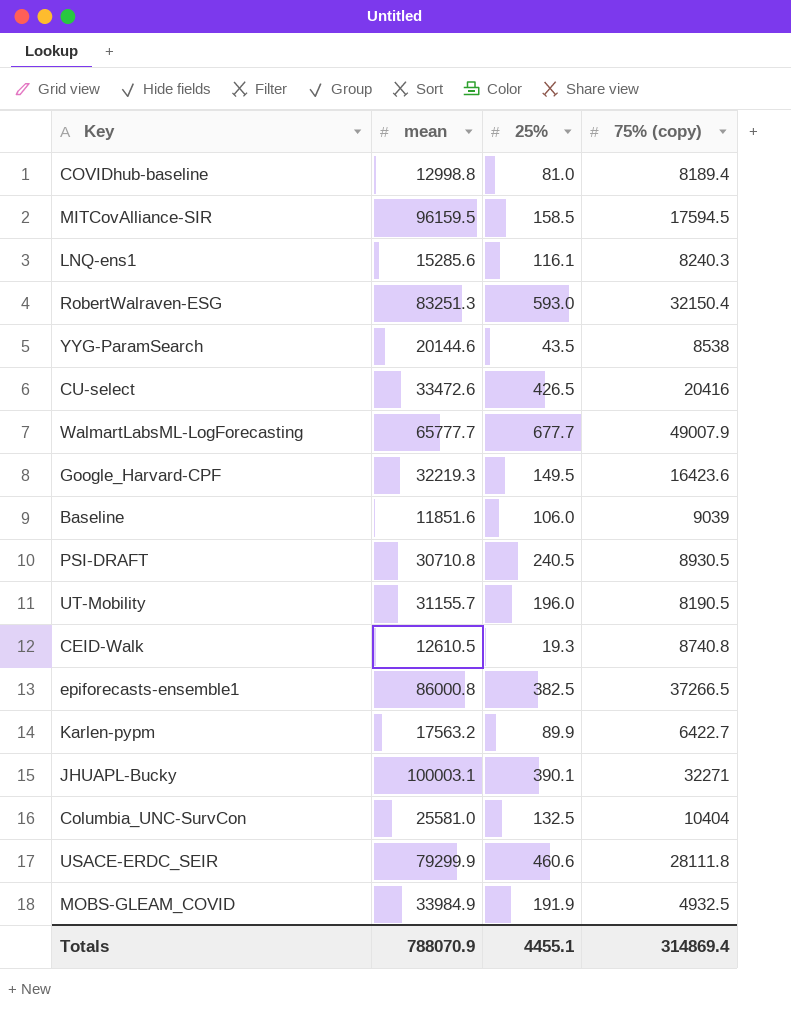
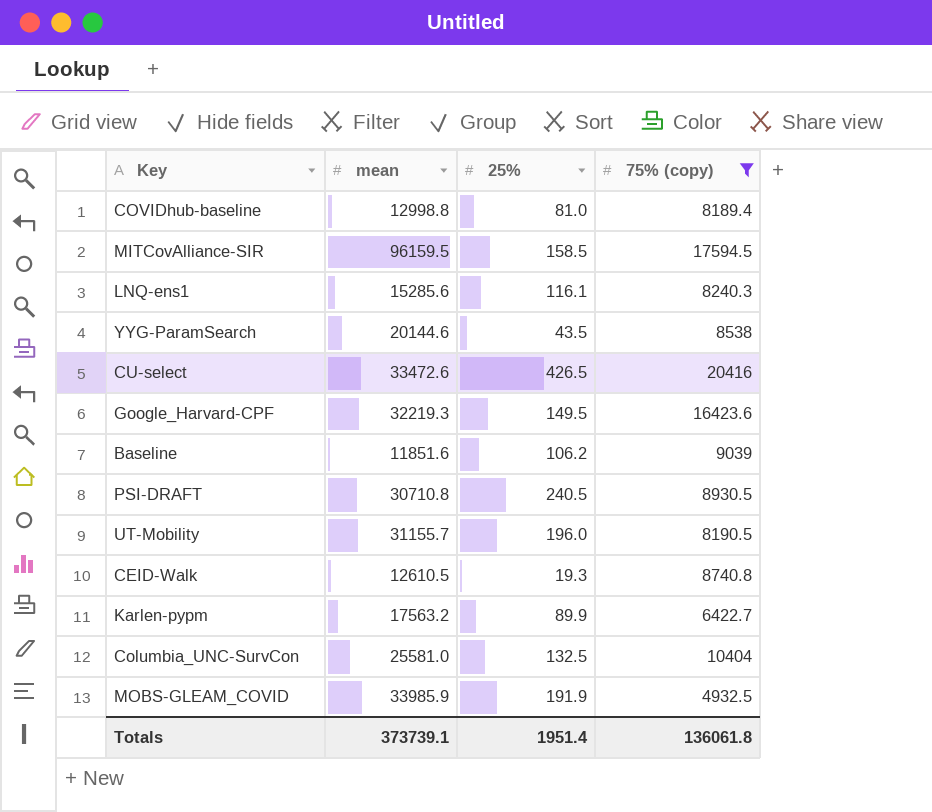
filter: none -> 75% (copy) <= 20416
Baseline | 25%: 106.0 -> 106.2
MOBS-GLEAM_COVID | mean: 33984.9 -> 33985.9
Totals | mean: 788070.9 -> 373739.1
Totals | 25%: 4455.1 -> 1951.4
Totals | 75% (copy): 314869.4 -> 136061.8

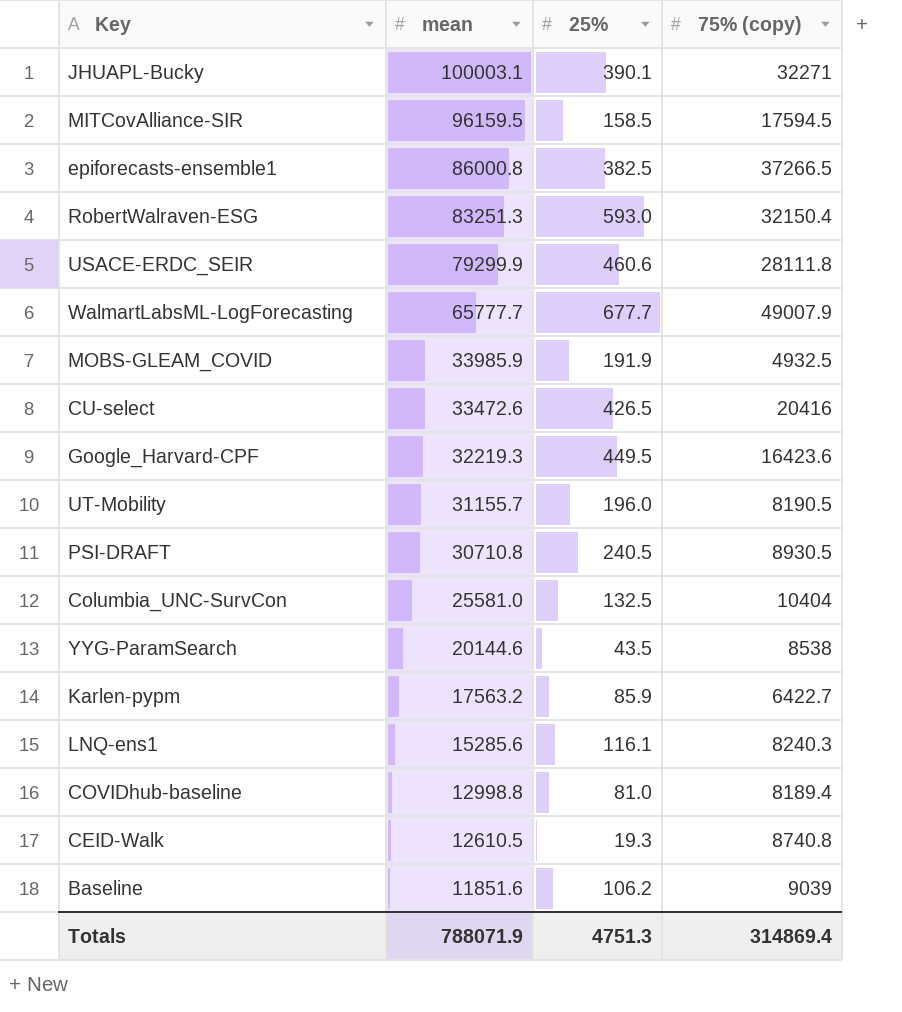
filter: 75% (copy) <= 20416 -> none
row order: none -> mean descending
Google_Harvard-CPF | 25%: 149.5 -> 449.5
Karlen-pypm | 25%: 89.9 -> 85.9
Totals | mean: 373739.1 -> 788071.9
Totals | 25%: 1951.4 -> 4751.3
Totals | 75% (copy): 136061.8 -> 314869.4

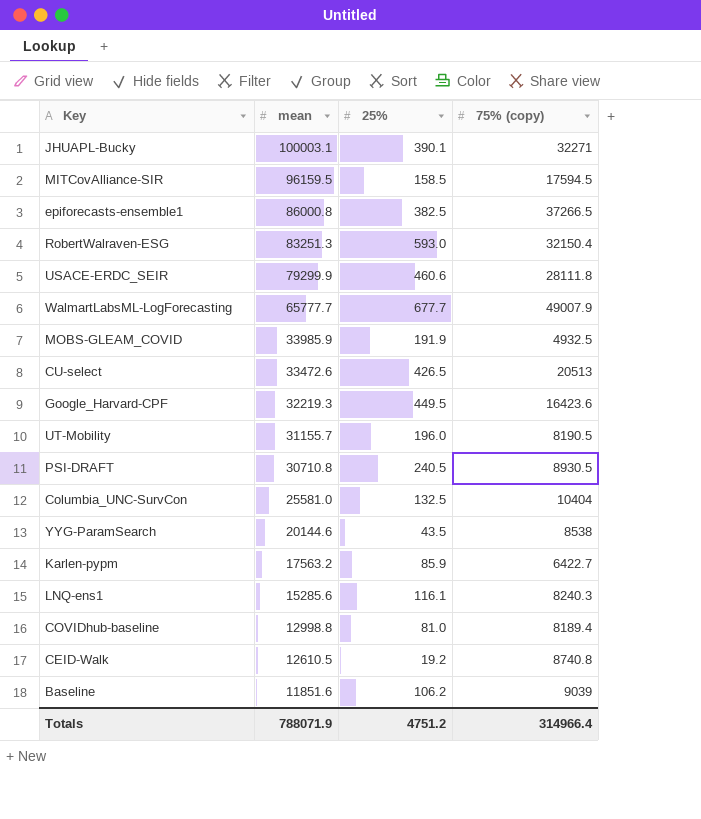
CU-select | 75% (copy): 20416 -> 20513
CEID-Walk | 25%: 19.3 -> 19.2
Totals | 25%: 4751.3 -> 4751.2
Totals | 75% (copy): 314869.4 -> 314966.4

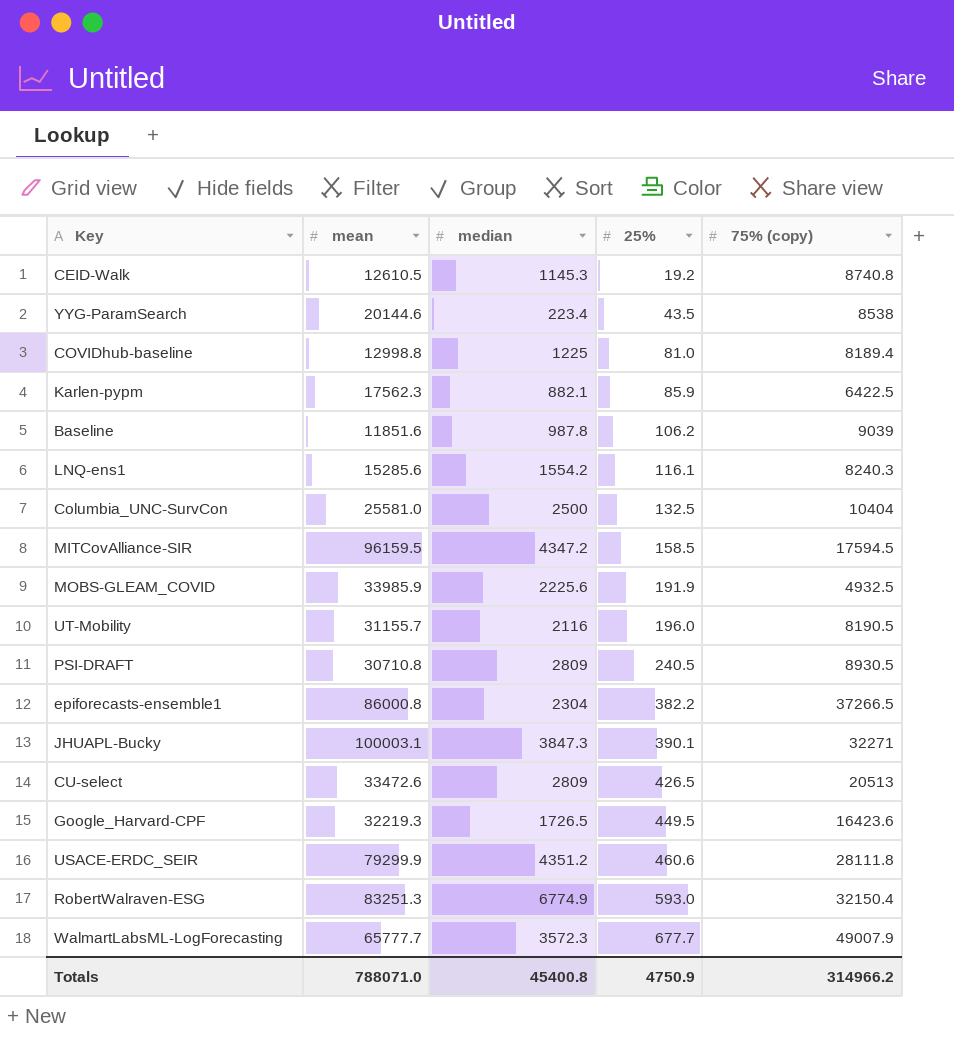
row order: mean descending -> 25% ascending
column median | position: none -> 3
Karlen-pypm | mean: 17563.2 -> 17562.3
Karlen-pypm | 75% (copy): 6422.7 -> 6422.5
epiforecasts-ensemble1 | 25%: 382.5 -> 382.2
Totals | mean: 788071.9 -> 788071.0
Totals | 25%: 4751.2 -> 4750.9
Totals | 75% (copy): 314966.4 -> 314966.2

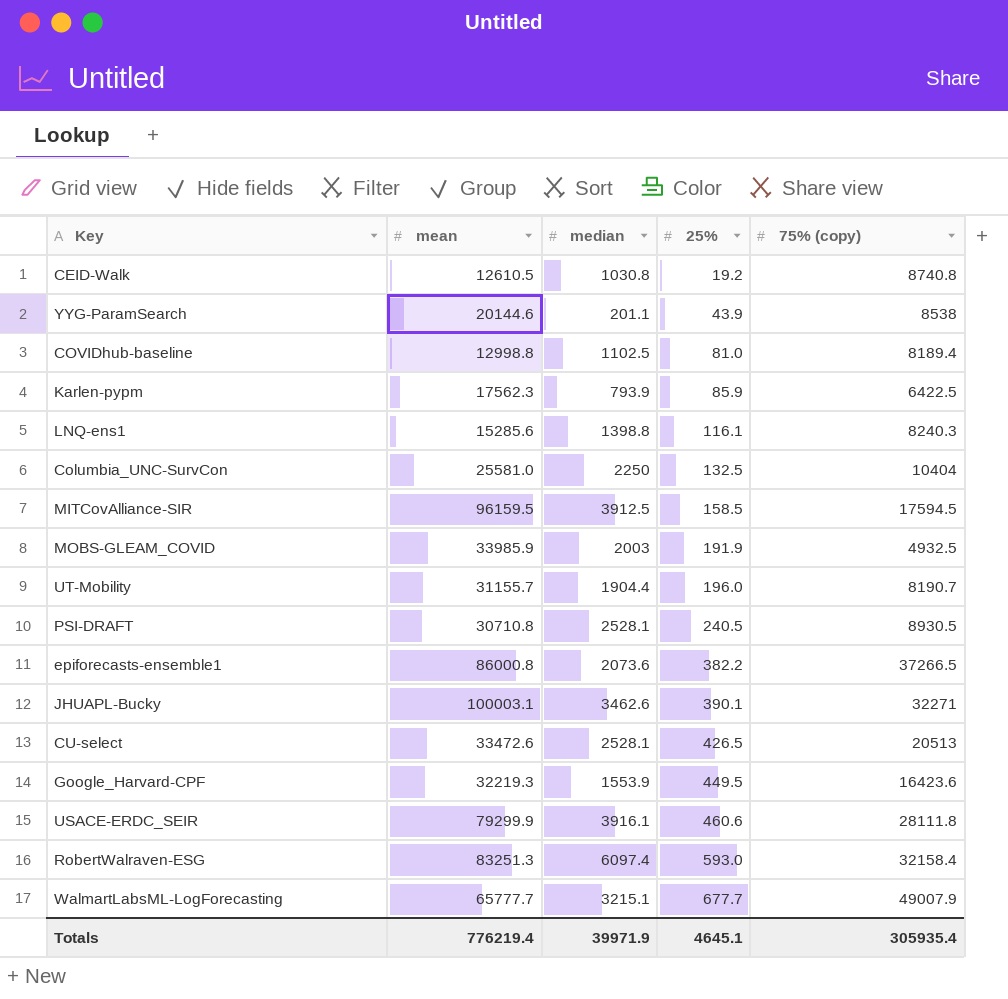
row Baseline: 11851.6 | 987.8 | 106.2 | 9039 -> none
CEID-Walk | median: 1145.3 -> 1030.8
YYG-ParamSearch | median: 223.4 -> 201.1
YYG-ParamSearch | 25%: 43.5 -> 43.9
COVIDhub-baseline | median: 1225 -> 1102.5
Karlen-pypm | median: 882.1 -> 793.9
LNQ-ens1 | median: 1554.2 -> 1398.8
Columbia_UNC-SurvCon | median: 2500 -> 2250
MITCovAlliance-SIR | median: 4347.2 -> 3912.5
MOBS-GLEAM_COVID | median: 2225.6 -> 2003
UT-Mobility | median: 2116 -> 1904.4
UT-Mobility | 75% (copy): 8190.5 -> 8190.7
PSI-DRAFT | median: 2809 -> 2528.1
epiforecasts-ensemble1 | median: 2304 -> 2073.6
JHUAPL-Bucky | median: 3847.3 -> 3462.6
CU-select | median: 2809 -> 2528.1
Google_Harvard-CPF | median: 1726.5 -> 1553.9
USACE-ERDC_SEIR | median: 4351.2 -> 3916.1
RobertWalraven-ESG | median: 6774.9 -> 6097.4
RobertWalraven-ESG | 75% (copy): 32150.4 -> 32158.4
WalmartLabsML-LogForecasting | median: 3572.3 -> 3215.1
Totals | mean: 788071.0 -> 776219.4
Totals | median: 45400.8 -> 39971.9
Totals | 25%: 4750.9 -> 4645.1
Totals | 75% (copy): 314966.2 -> 305935.4

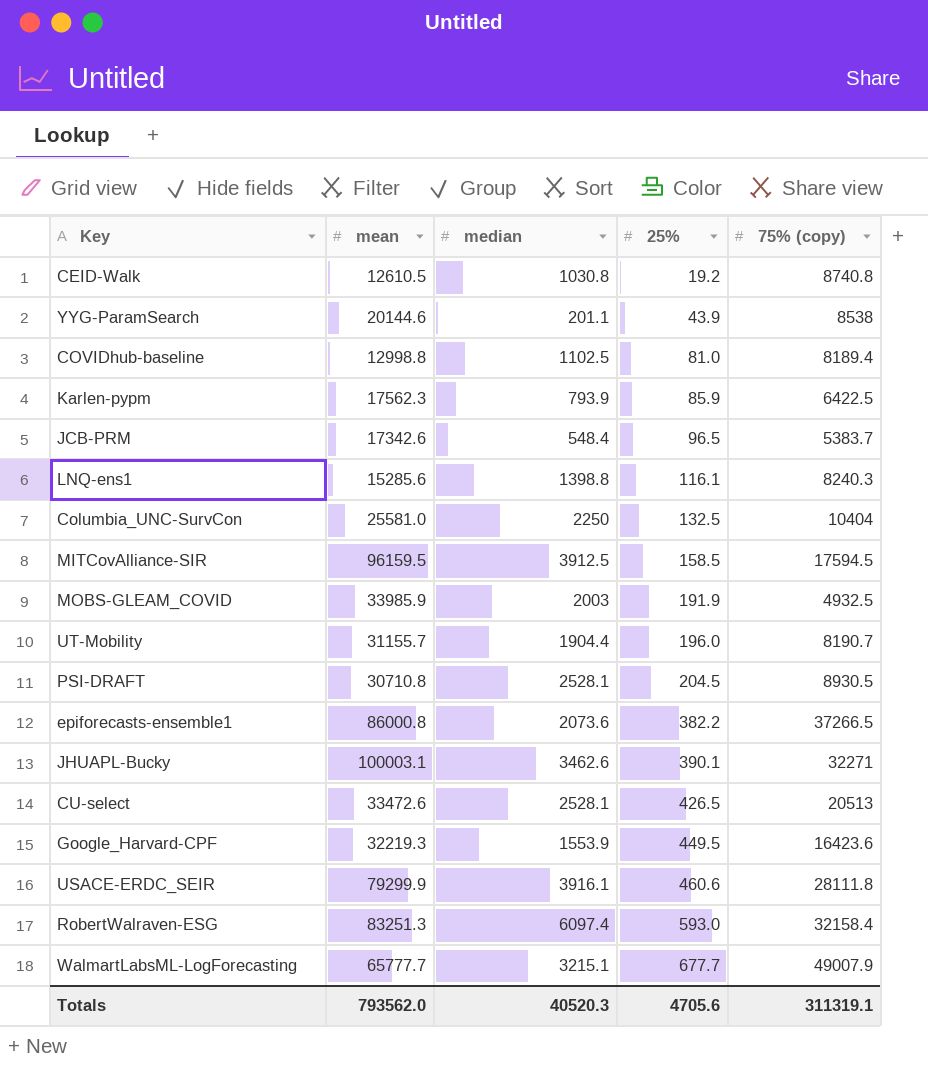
row JCB-PRM: none -> 17342.6 | 548.4 | 96.5 | 5383.7
PSI-DRAFT | 25%: 240.5 -> 204.5
Totals | mean: 776219.4 -> 793562.0
Totals | median: 39971.9 -> 40520.3
Totals | 25%: 4645.1 -> 4705.6
Totals | 75% (copy): 305935.4 -> 311319.1

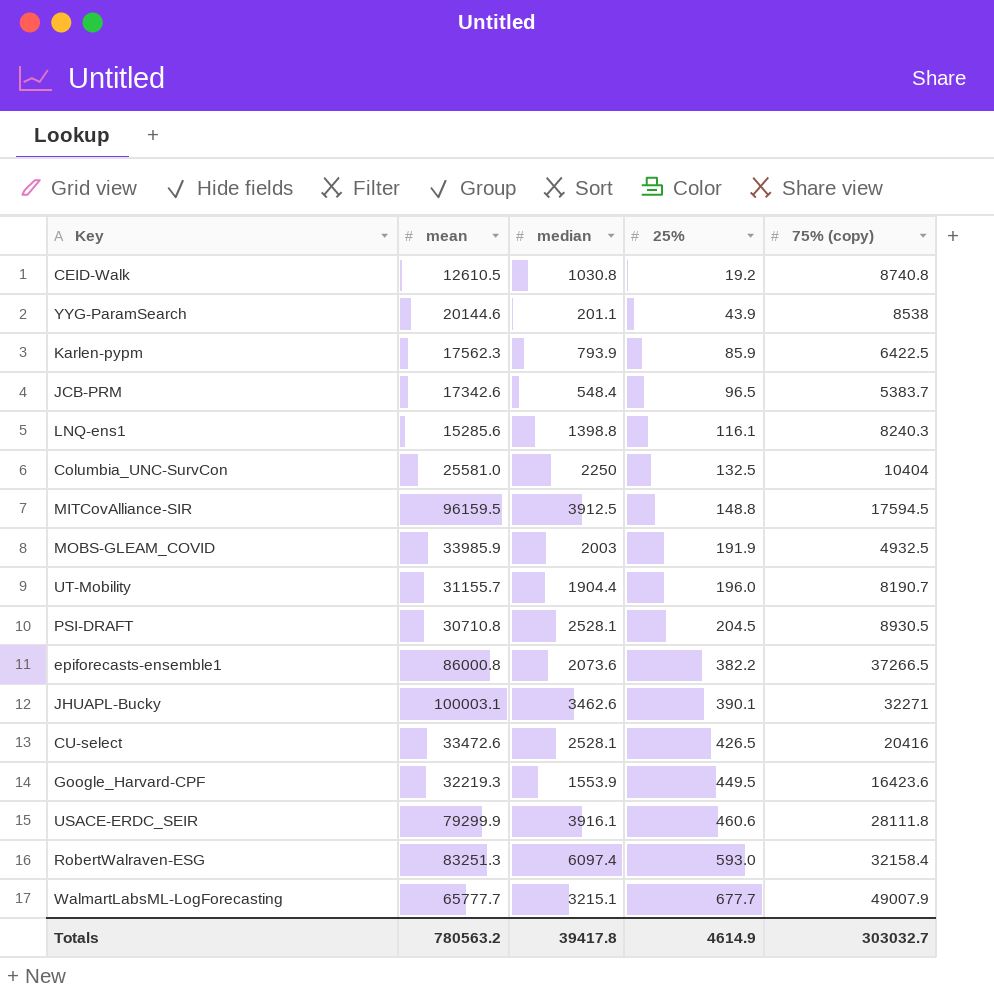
row COVIDhub-baseline: 12998.8 | 1102.5 | 81.0 | 8189.4 -> none
MITCovAlliance-SIR | 25%: 158.5 -> 148.8
CU-select | 75% (copy): 20513 -> 20416
Totals | mean: 793562.0 -> 780563.2
Totals | median: 40520.3 -> 39417.8
Totals | 25%: 4705.6 -> 4614.9
Totals | 75% (copy): 311319.1 -> 303032.7

